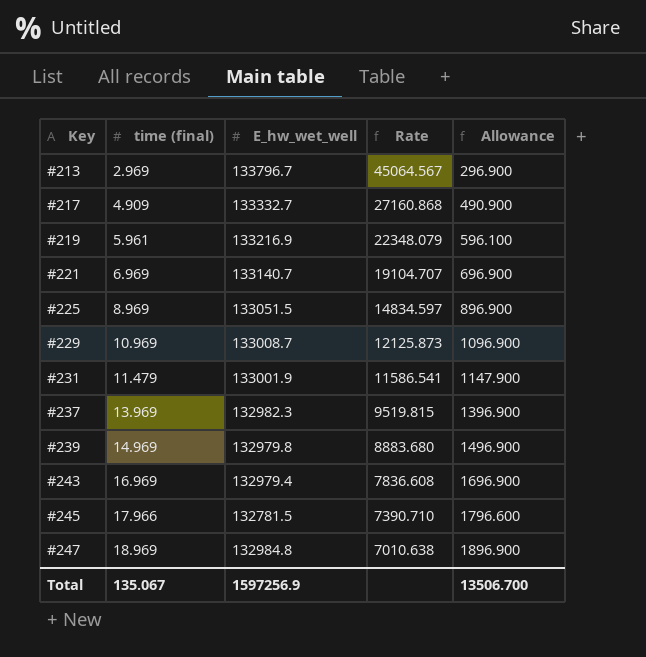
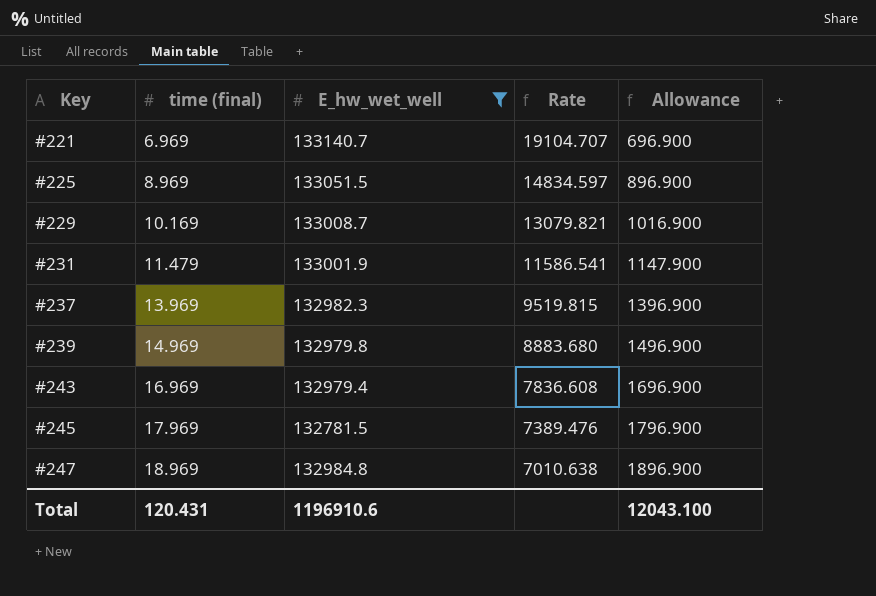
filter: none -> E_hw_wet_well <= 133140.7
#229 | time (final): 10.969 -> 10.169
#229 | Rate: 12125.873 -> 13079.821
#229 | Allowance: 1096.900 -> 1016.900
#245 | time (final): 17.966 -> 17.969
#245 | Rate: 7390.710 -> 7389.476
#245 | Allowance: 1796.600 -> 1796.900
Total | time (final): 135.067 -> 120.431
Total | E_hw_wet_well: 1597256.9 -> 1196910.6
Total | Allowance: 13506.700 -> 12043.100

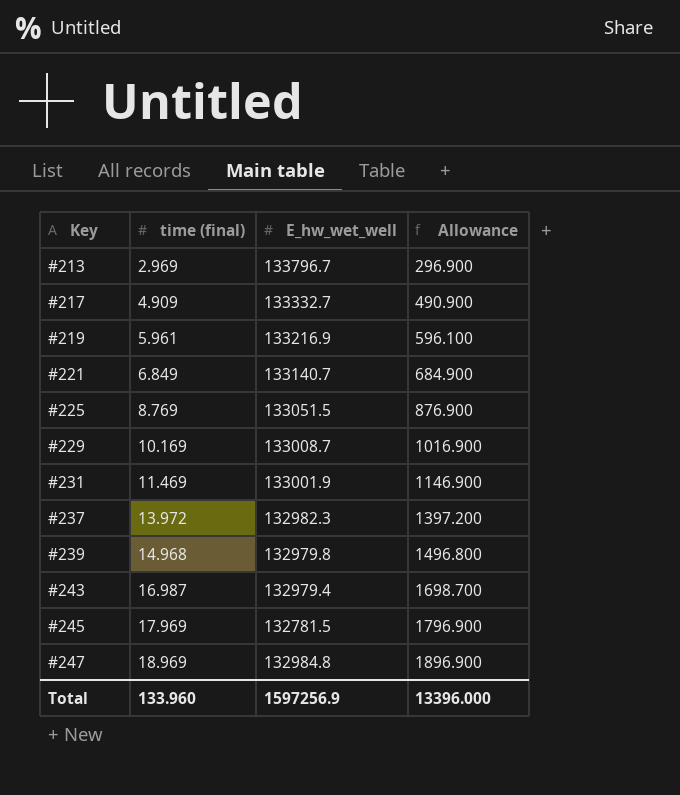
filter: E_hw_wet_well <= 133140.7 -> none
column Rate | formula: [E_hw_wet_well] / [time (final)] -> none
#221 | time (final): 6.969 -> 6.849
#221 | Allowance: 696.900 -> 684.900
#225 | time (final): 8.969 -> 8.769
#225 | Allowance: 896.900 -> 876.900
#231 | time (final): 11.479 -> 11.469
#231 | Allowance: 1147.900 -> 1146.900
#237 | time (final): 13.969 -> 13.972
#237 | Allowance: 1396.900 -> 1397.200
#239 | time (final): 14.969 -> 14.968
#239 | Allowance: 1496.900 -> 1496.800
#243 | time (final): 16.969 -> 16.987
#243 | Allowance: 1696.900 -> 1698.700
Total | time (final): 120.431 -> 133.960
Total | E_hw_wet_well: 1196910.6 -> 1597256.9
Total | Allowance: 12043.100 -> 13396.000

